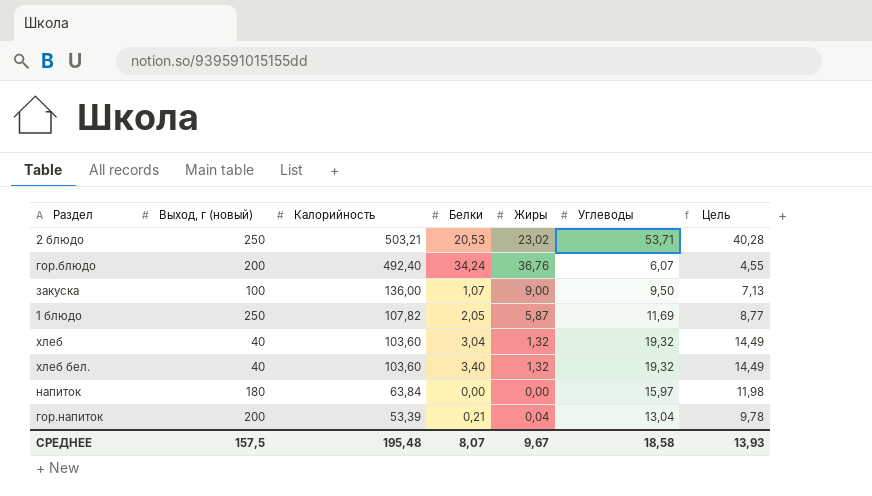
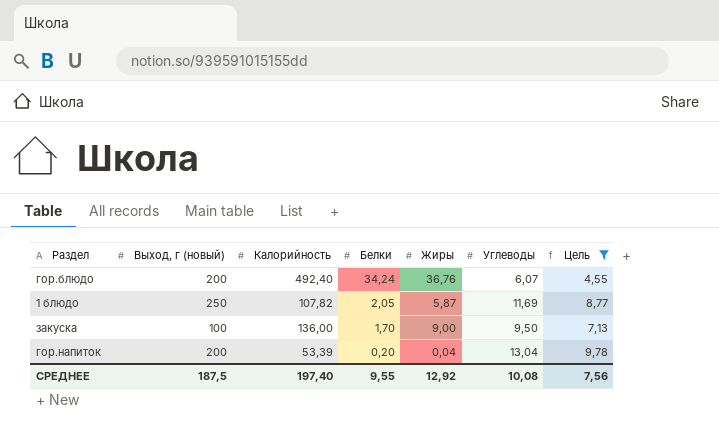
filter: none -> Цель <= 9,78
row order: Калорийность descending -> Белки descending
закуска | Белки: 1,07 -> 1,70
гор.напиток | Белки: 0,21 -> 0,20
СРЕДНЕЕ | Выход, г (новый): 157,5 -> 187,5
СРЕДНЕЕ | Калорийность: 195,48 -> 197,40
СРЕДНЕЕ | Белки: 8,07 -> 9,55
СРЕДНЕЕ | Жиры: 9,67 -> 12,92
СРЕДНЕЕ | Углеводы: 18,58 -> 10,08
СРЕДНЕЕ | Цель: 13,93 -> 7,56

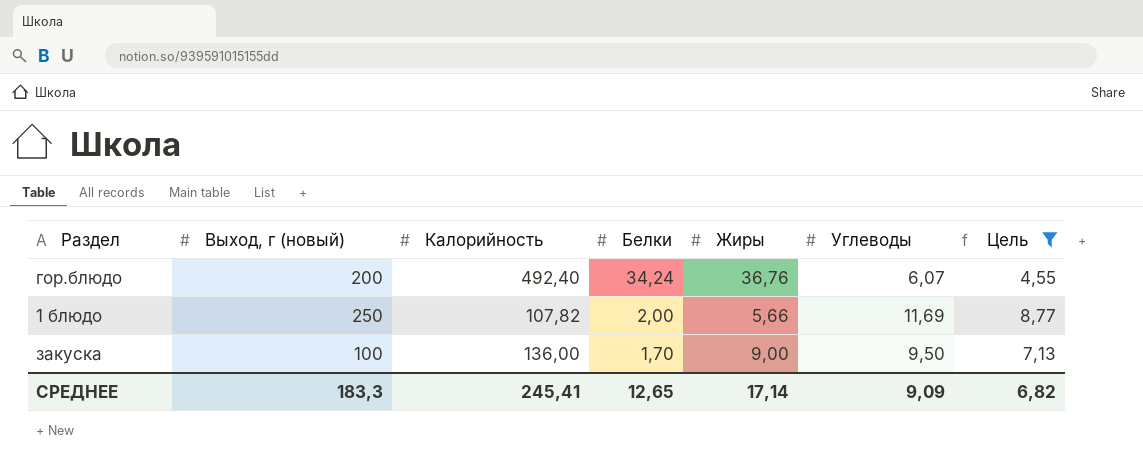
row гор.напиток: 200 | 53,39 | 0,20 | 0,04 | 13,04 | 9,78 -> none
1 блюдо | Белки: 2,05 -> 2,00
1 блюдо | Жиры: 5,87 -> 5,66
СРЕДНЕЕ | Выход, г (новый): 187,5 -> 183,3
СРЕДНЕЕ | Калорийность: 197,40 -> 245,41
СРЕДНЕЕ | Белки: 9,55 -> 12,65
СРЕДНЕЕ | Жиры: 12,92 -> 17,14
СРЕДНЕЕ | Углеводы: 10,08 -> 9,09
СРЕДНЕЕ | Цель: 7,56 -> 6,82

